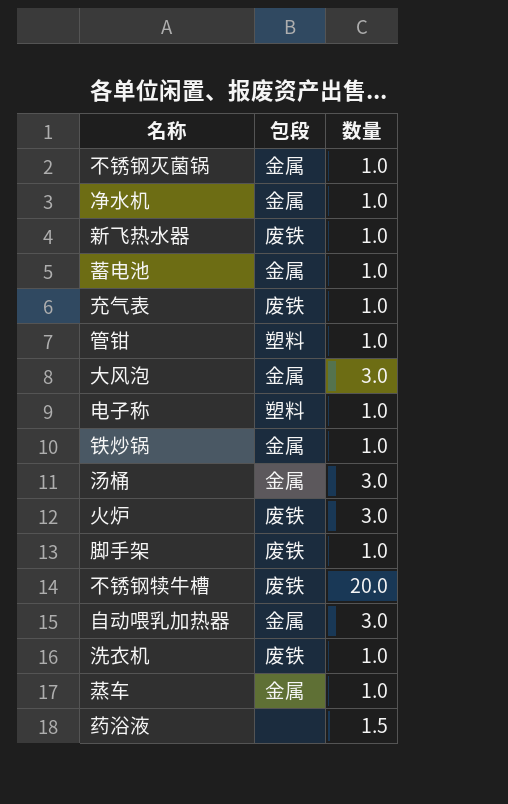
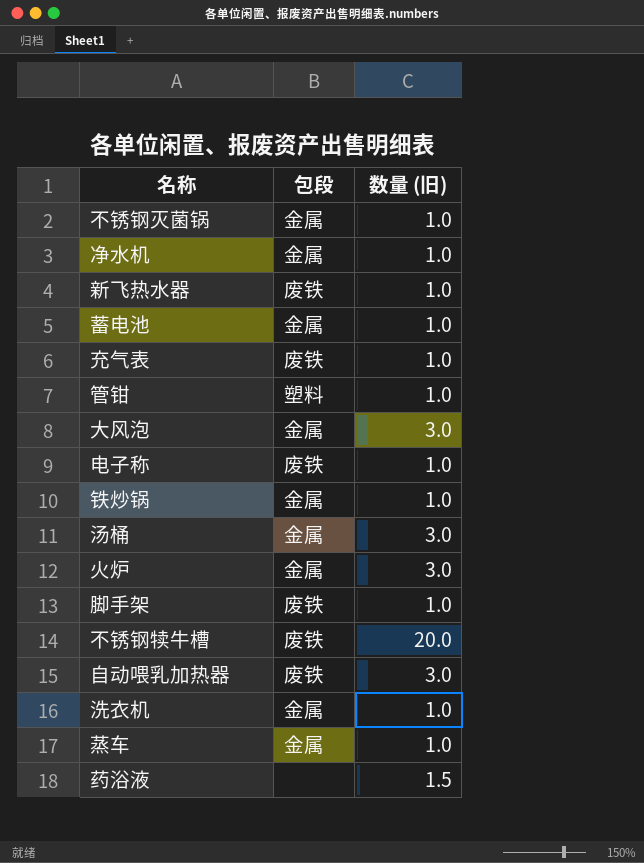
column name: 数量 -> 数量 (旧)
电子称 | 包段: 塑料 -> 废铁
火炉 | 包段: 废铁 -> 金属
自动喂乳加热器 | 包段: 金属 -> 废铁
洗衣机 | 包段: 废铁 -> 金属

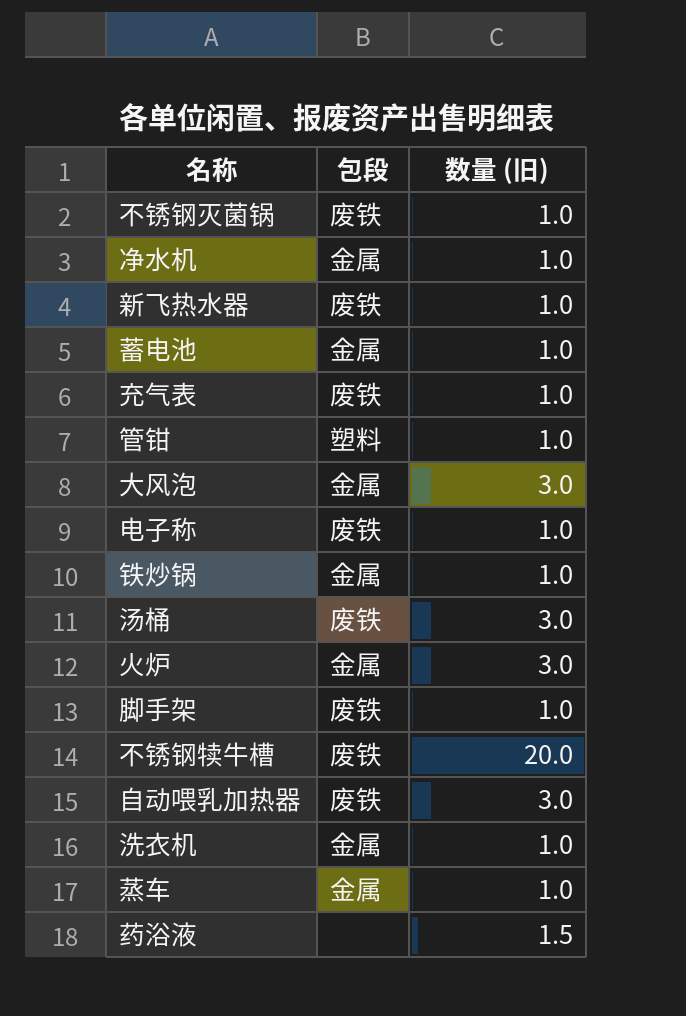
不锈钢灭菌锅 | 包段: 金属 -> 废铁
汤桶 | 包段: 金属 -> 废铁

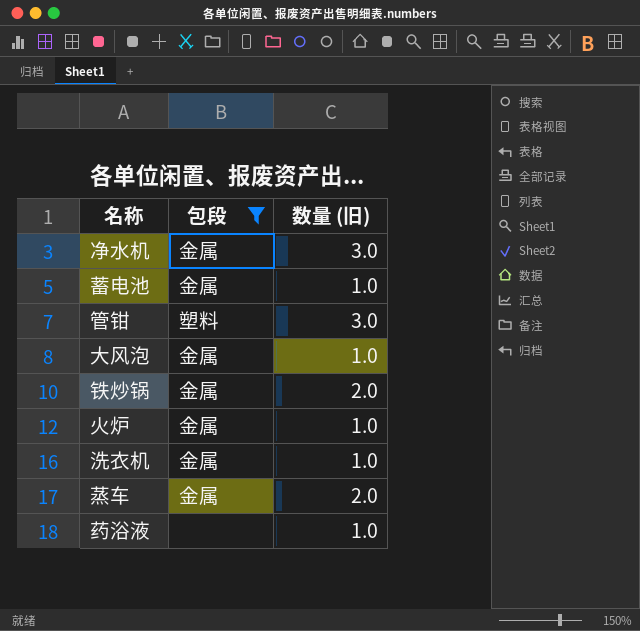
filter: none -> 包段 != 废铁
净水机 | 数量 (旧): 1.0 -> 3.0
管钳 | 数量 (旧): 1.0 -> 3.0
大风泡 | 数量 (旧): 3.0 -> 1.0
铁炒锅 | 数量 (旧): 1.0 -> 2.0
火炉 | 数量 (旧): 3.0 -> 1.0
蒸车 | 数量 (旧): 1.0 -> 2.0
药浴液 | 数量 (旧): 1.5 -> 1.0

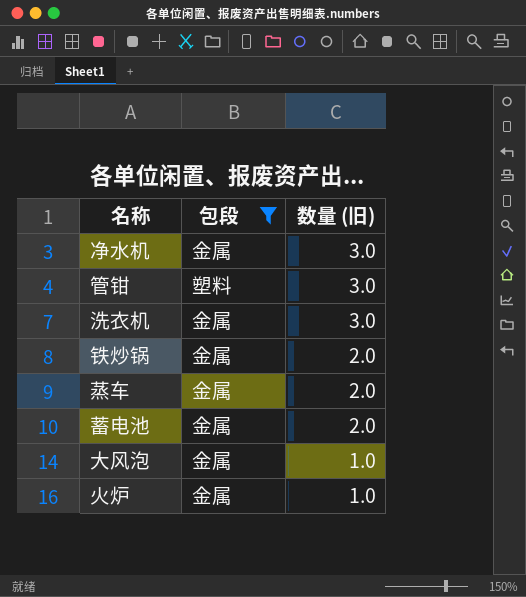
row order: none -> 数量 (旧) descending
row 药浴液: none | 1.0 -> none
洗衣机 | 数量 (旧): 1.0 -> 3.0
蓄电池 | 数量 (旧): 1.0 -> 2.0

